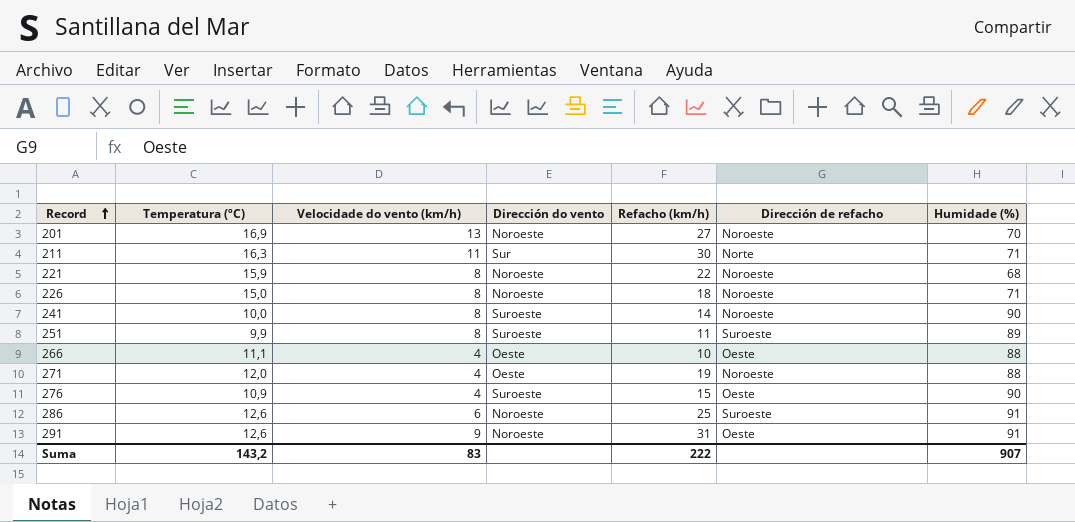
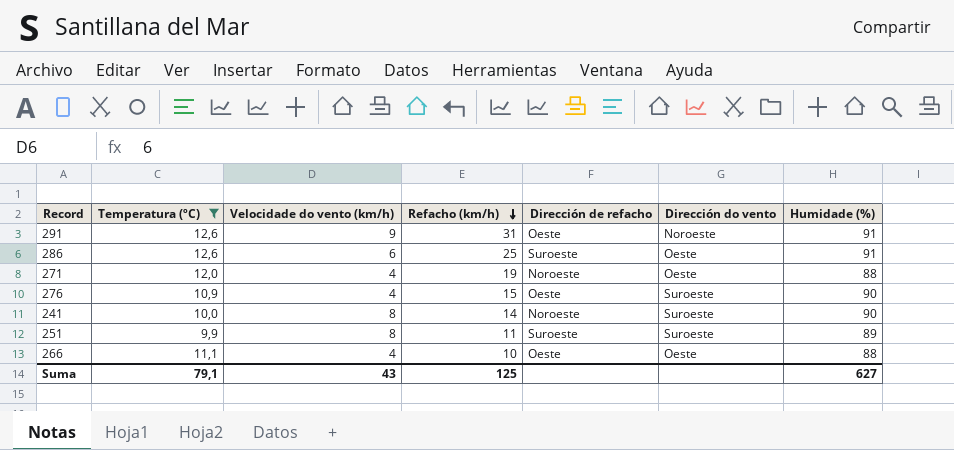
filter: none -> Temperatura (ºC) <= 12,6
row order: Record ascending -> Refacho (km/h) descending
column Dirección do vento | position: 4 -> 6
286 | Dirección do vento: Noroeste -> Oeste
Suma | Temperatura (ºC): 143,2 -> 79,1
Suma | Velocidade do vento (km/h): 83 -> 43
Suma | Refacho (km/h): 222 -> 125
Suma | Humidade (%): 907 -> 627

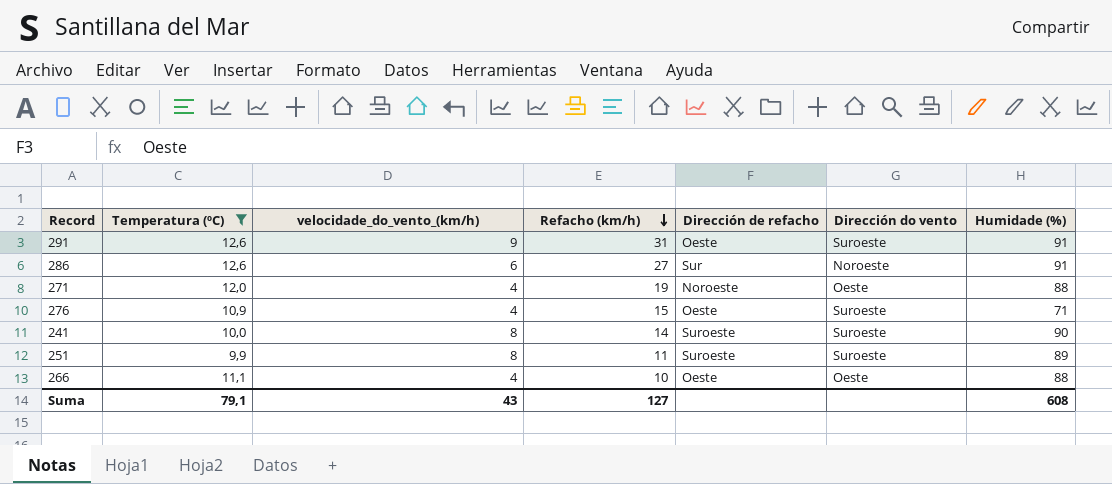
column name: Velocidade do vento (km/h) -> velocidade_do_vento_(km/h)
291 | Dirección do vento: Noroeste -> Suroeste
286 | Refacho (km/h): 25 -> 27
286 | Dirección de refacho: Suroeste -> Sur
286 | Dirección do vento: Oeste -> Noroeste
276 | Humidade (%): 90 -> 71
241 | Dirección de refacho: Noroeste -> Suroeste
Suma | Refacho (km/h): 125 -> 127
Suma | Humidade (%): 627 -> 608

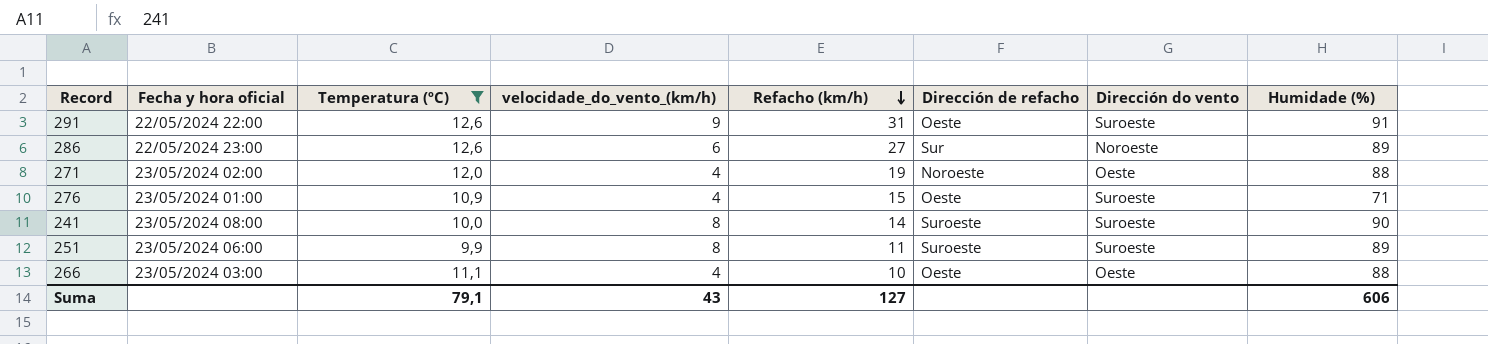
column Fecha y hora oficial | position: none -> 2
286 | Humidade (%): 91 -> 89
Suma | Humidade (%): 608 -> 606

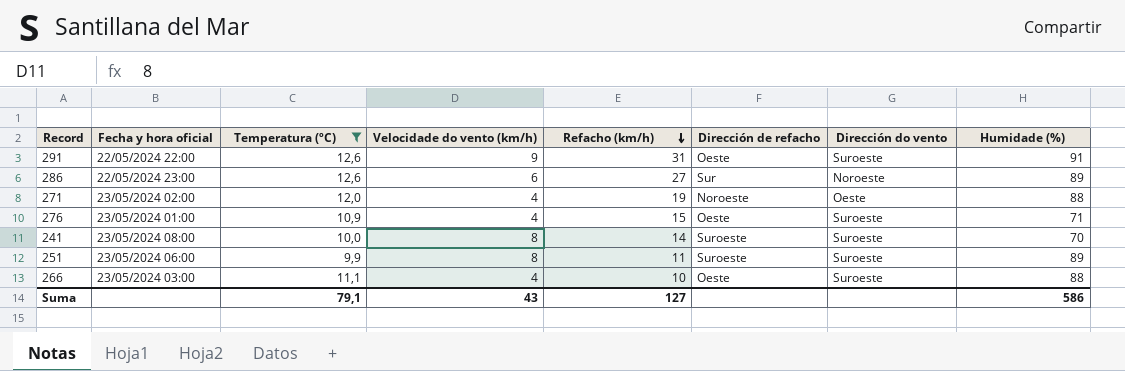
column name: velocidade_do_vento_(km/h) -> Velocidade do vento (km/h)
241 | Humidade (%): 90 -> 70
266 | Dirección do vento: Oeste -> Suroeste
Suma | Humidade (%): 606 -> 586

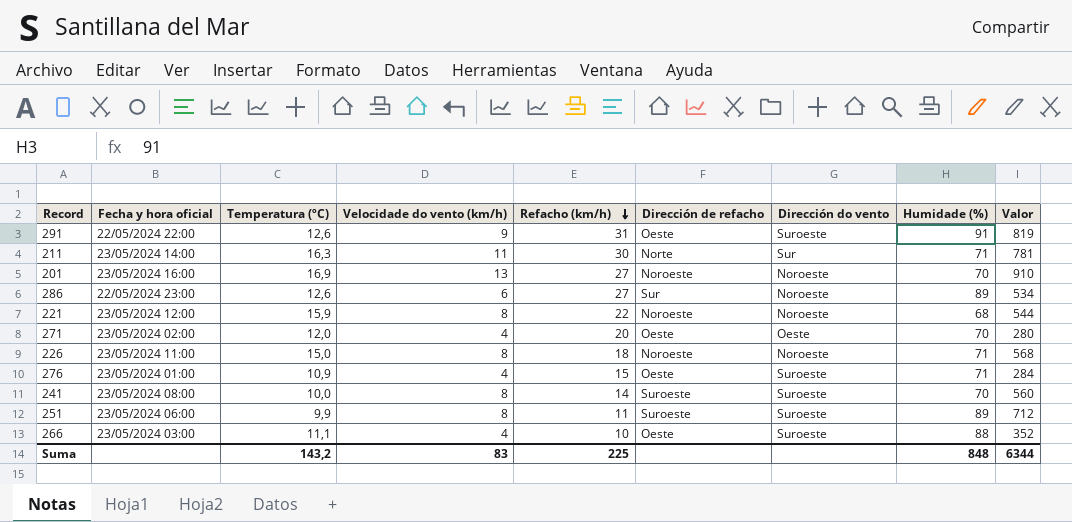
filter: Temperatura (ºC) <= 12,6 -> none
column Valor | formula: none -> [Velocidade do vento (km/h)] * [Humidade (%)]
271 | Refacho (km/h): 19 -> 20
271 | Dirección de refacho: Noroeste -> Oeste
271 | Humidade (%): 88 -> 70
Suma | Temperatura (ºC): 79,1 -> 143,2
Suma | Velocidade do vento (km/h): 43 -> 83
Suma | Refacho (km/h): 127 -> 225
Suma | Humidade (%): 586 -> 848

